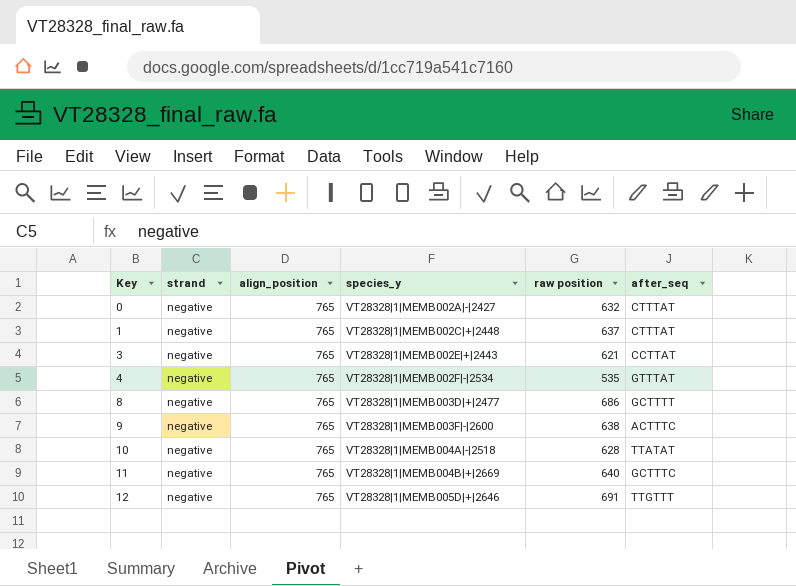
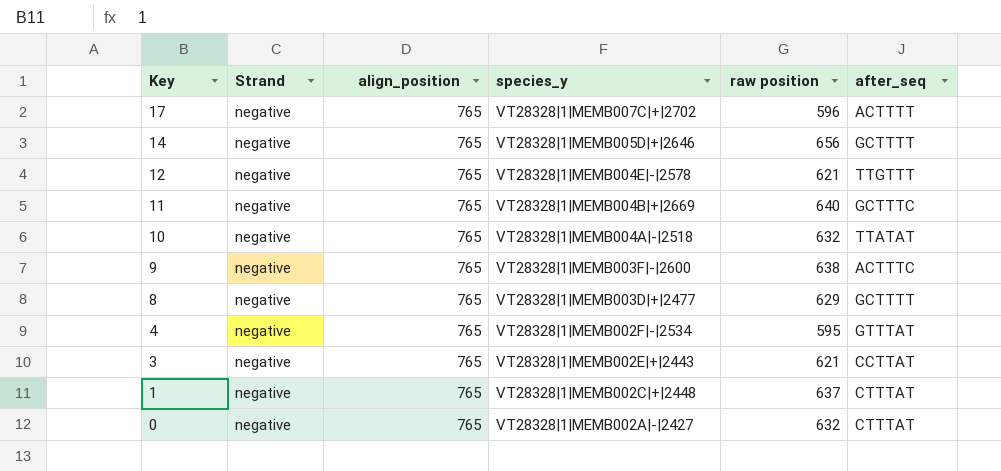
row order: Key ascending -> Key descending
column name: strand -> Strand
row 17: none -> negative | 765 | VT28328|1|MEMB007C|+|2702 | 596 | ACTTTT
row 14: none -> negative | 765 | VT28328|1|MEMB005D|+|2646 | 656 | GCTTTT
12 | species_y: VT28328|1|MEMB005D|+|2646 -> VT28328|1|MEMB004E|-|2578
12 | raw position: 691 -> 621
10 | raw position: 628 -> 632
8 | raw position: 686 -> 629
4 | raw position: 535 -> 595

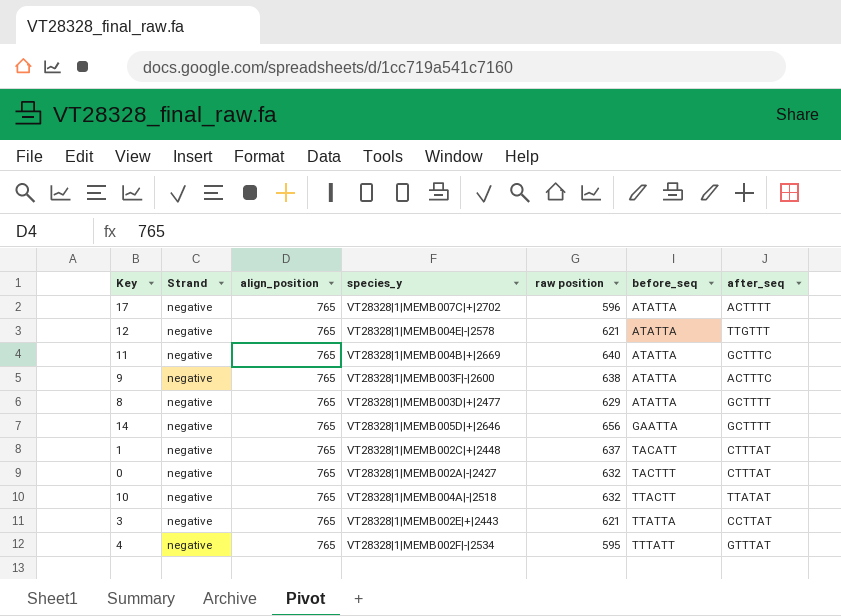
row order: Key descending -> before_seq ascending
column before_seq | position: none -> 6

